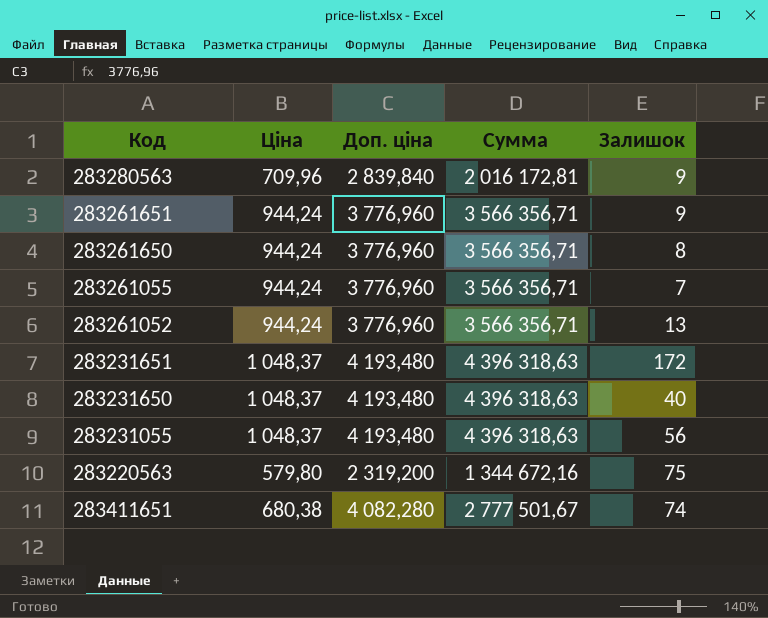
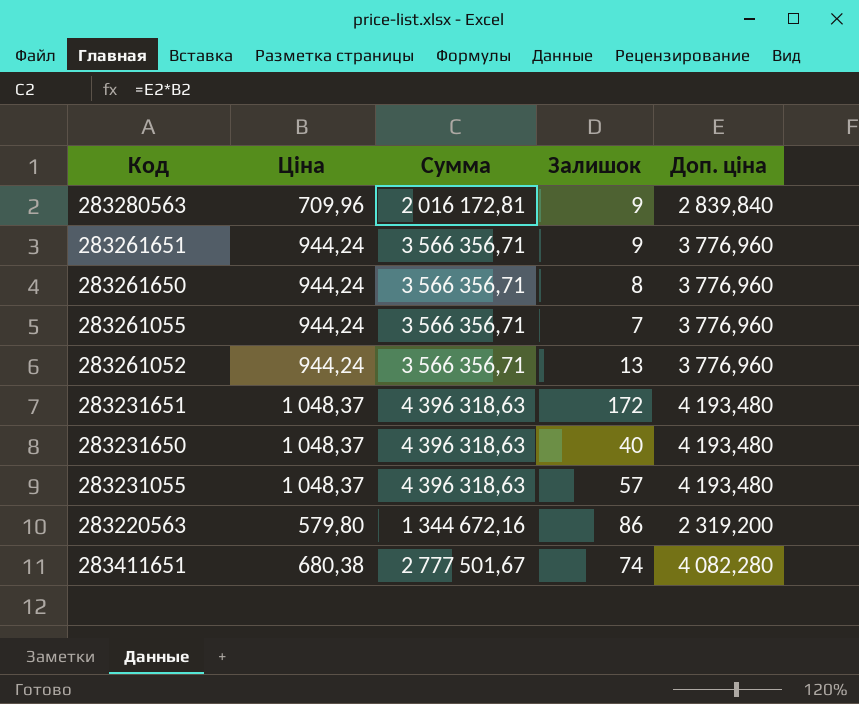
column Доп. ціна | position: 3 -> 5
283231055 | Залишок: 56 -> 57
283220563 | Залишок: 75 -> 86

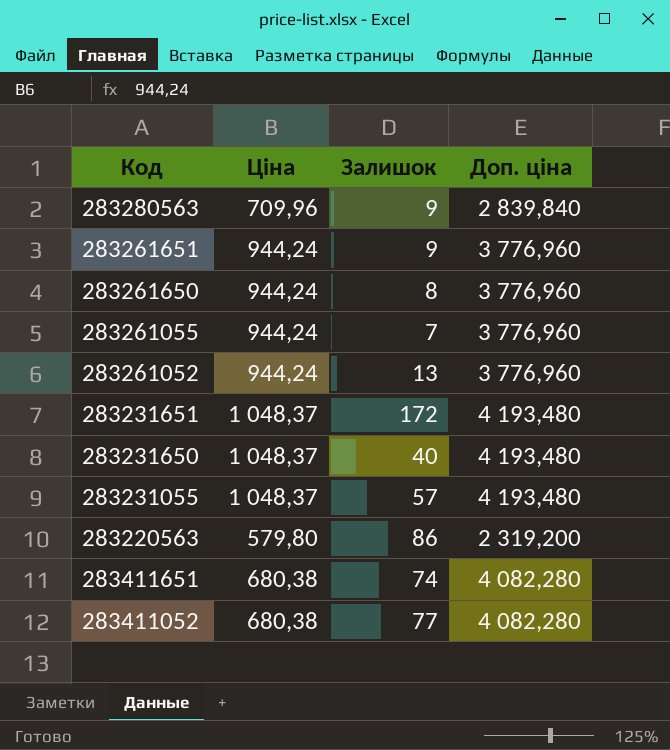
column Сумма | formula: [Ціна] * [Доп. ціна] -> none
row 283411052: none -> 680,38 | 77 | 4 082,280

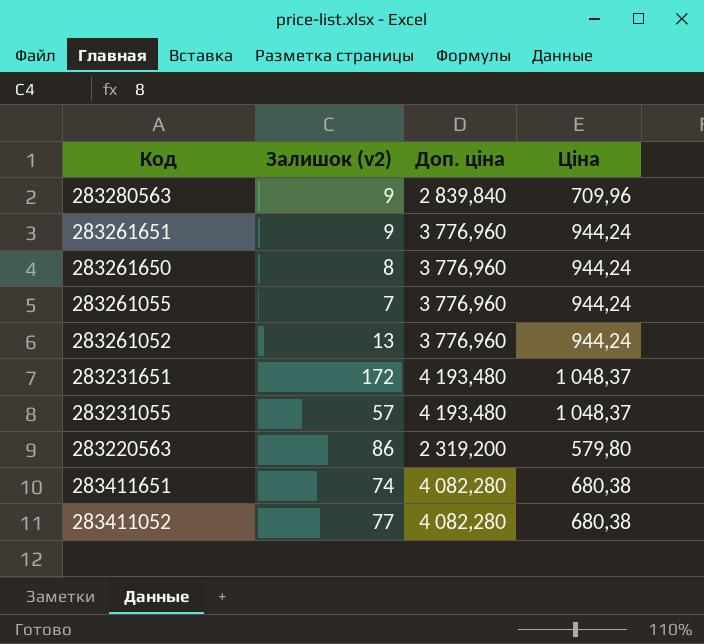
column name: Залишок -> Залишок (v2)
column Ціна | position: 2 -> 4
row 283231650: 1 048,37 | 40 | 4 193,480 -> none

